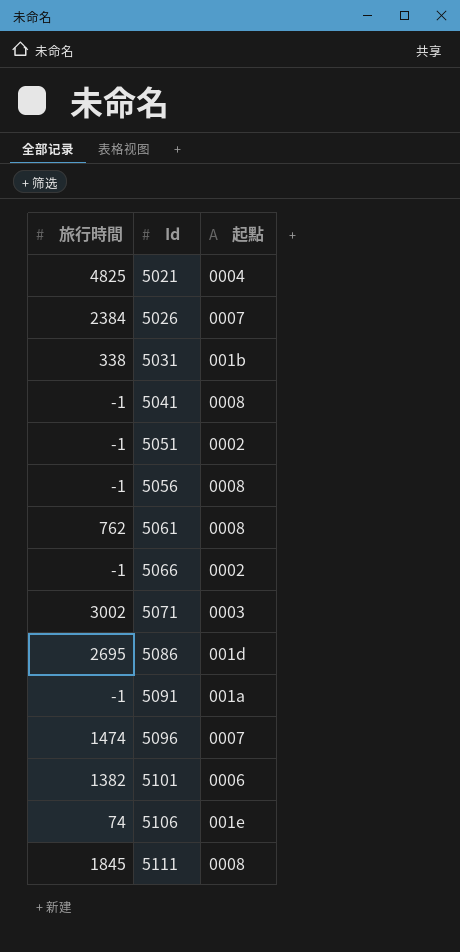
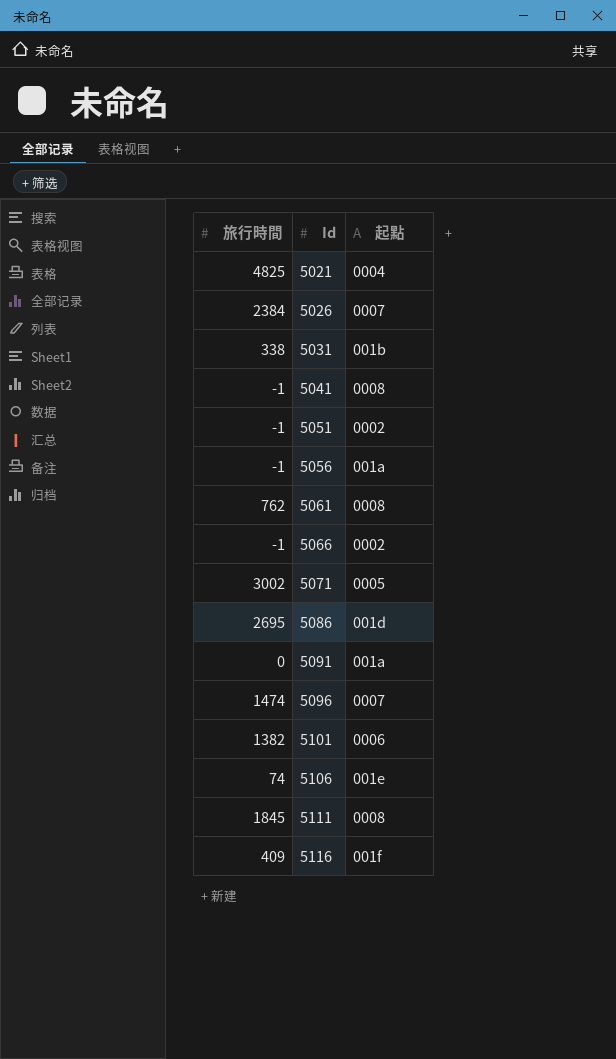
5056 | 起點: 0008 -> 001a
5071 | 起點: 0003 -> 0005
5091 | 旅行時間: -1 -> 0
row 5116: none -> 409 | 001f

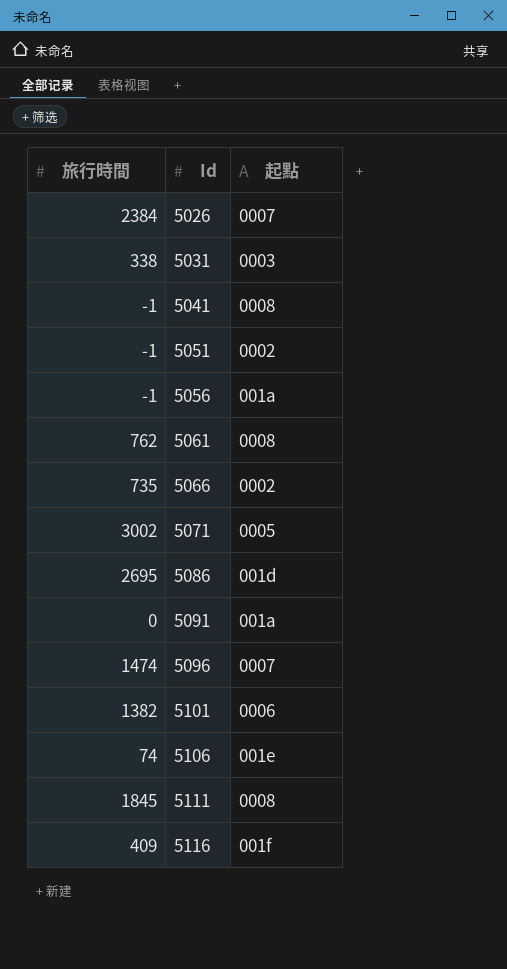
row 5021: 4825 | 0004 -> none
5031 | 起點: 001b -> 0003
5066 | 旅行時間: -1 -> 735

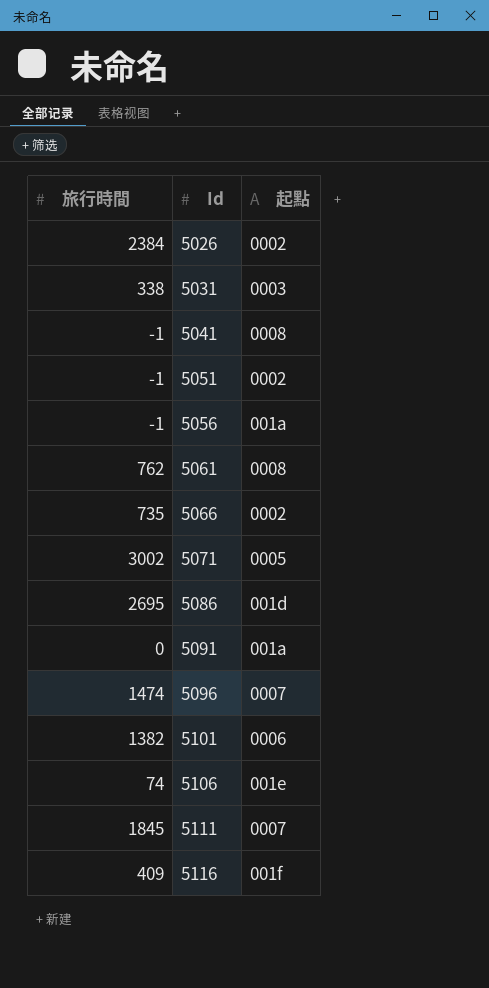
5026 | 起點: 0007 -> 0002
5111 | 起點: 0008 -> 0007

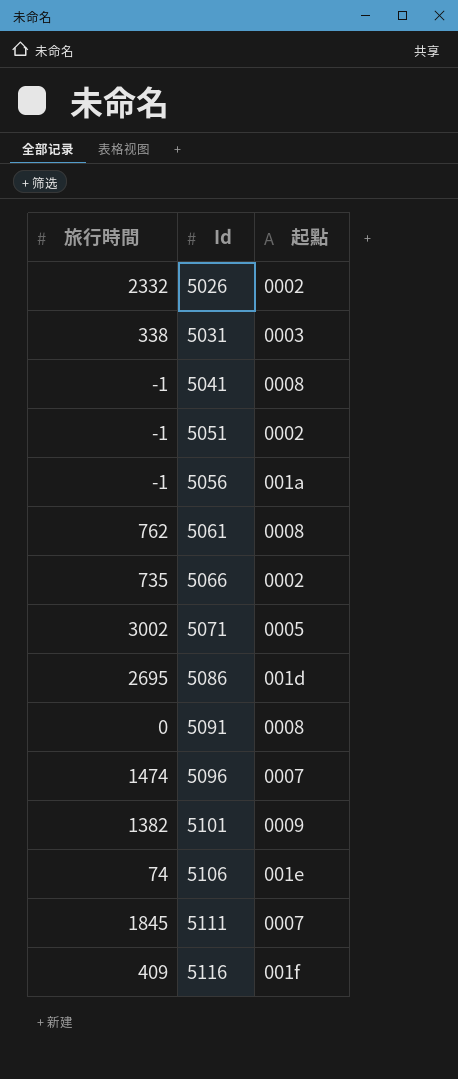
5026 | 旅行時間: 2384 -> 2332
5091 | 起點: 001a -> 0008
5101 | 起點: 0006 -> 0009

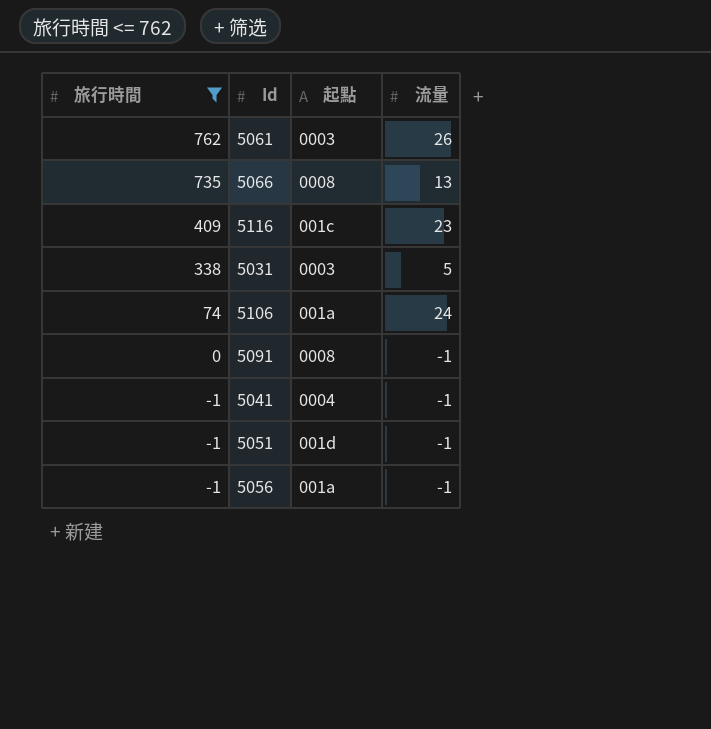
filter: none -> 旅行時間 <= 762
row order: Id ascending -> 旅行時間 descending
column 流量 | position: none -> 4
5061 | 起點: 0008 -> 0003
5066 | 起點: 0002 -> 0008
5116 | 起點: 001f -> 001c
5106 | 起點: 001e -> 001a
5041 | 起點: 0008 -> 0004
5051 | 起點: 0002 -> 001d

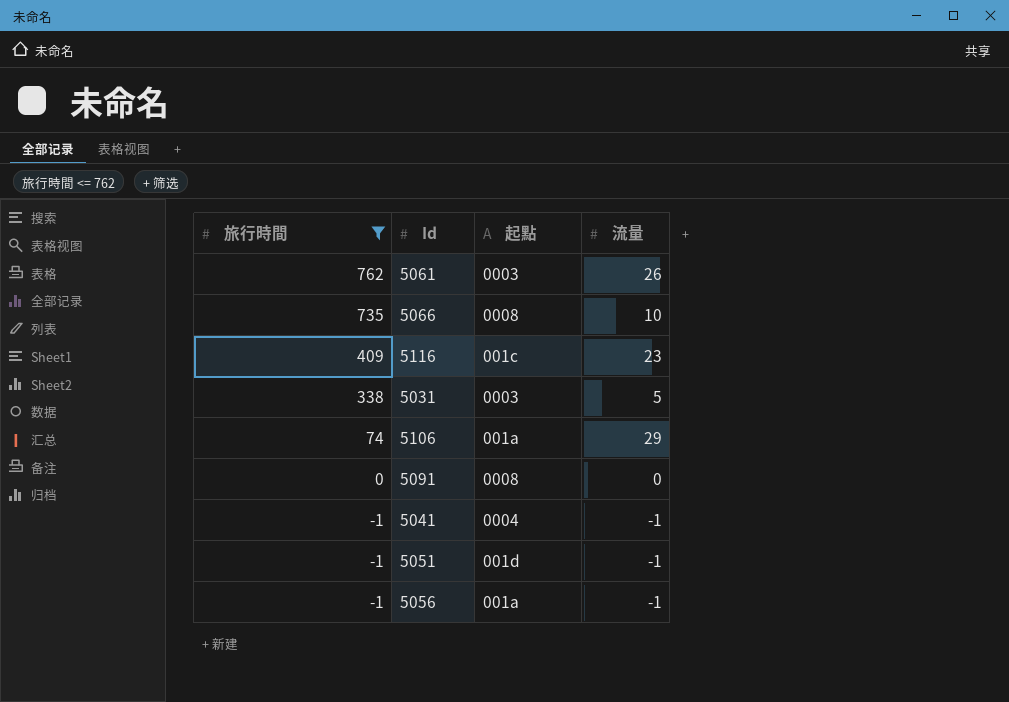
5066 | 流量: 13 -> 10
5106 | 流量: 24 -> 29
5091 | 流量: -1 -> 0

